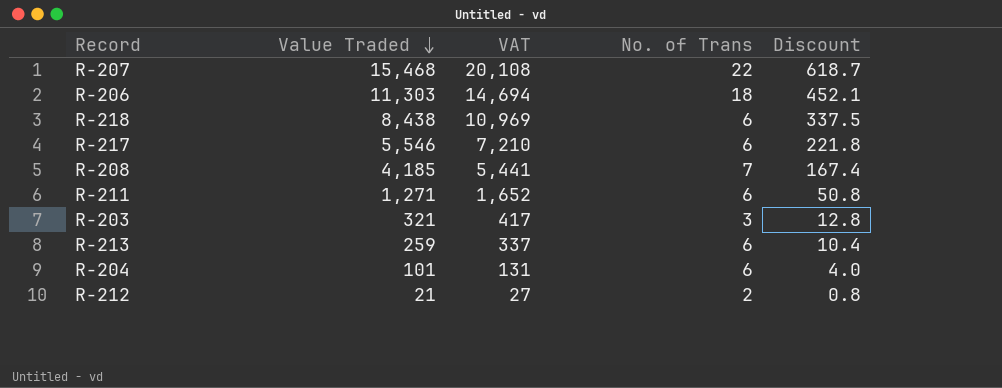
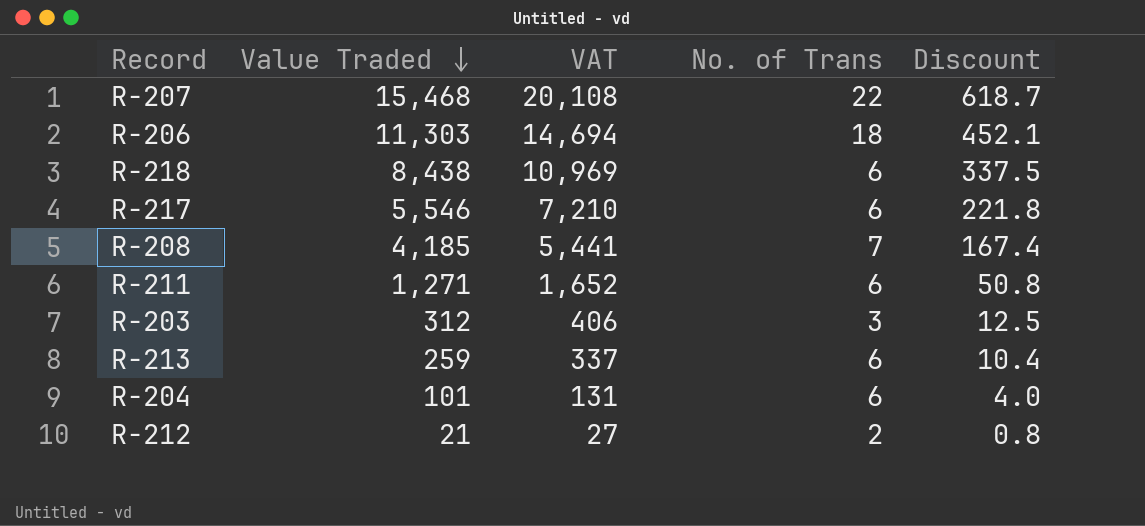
R-203 | Value Traded: 321 -> 312
R-203 | VAT: 417 -> 406
R-203 | Discount: 12.8 -> 12.5

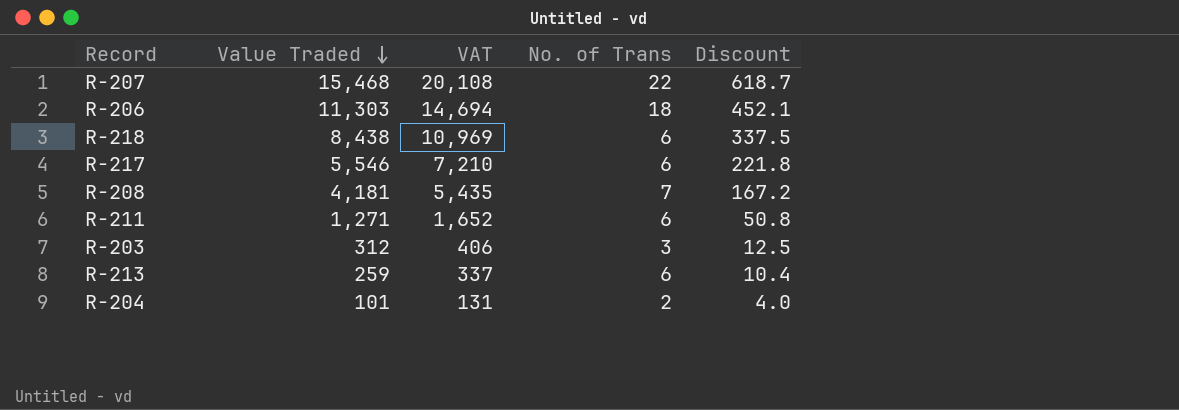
row R-212: 21 | 27 | 2 | 0.8 -> none
R-208 | Value Traded: 4,185 -> 4,181
R-208 | VAT: 5,441 -> 5,435
R-208 | Discount: 167.4 -> 167.2
R-204 | No. of Trans: 6 -> 2

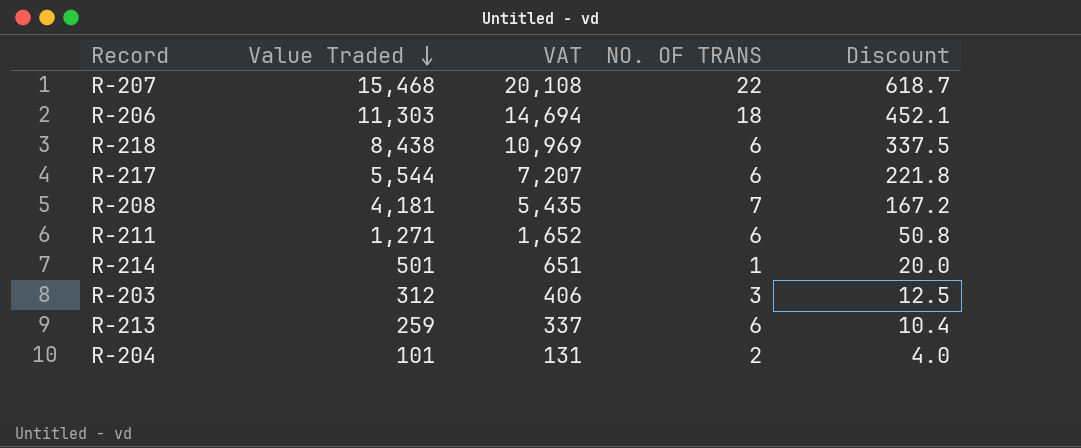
column name: No. of Trans -> NO. OF TRANS
R-217 | Value Traded: 5,546 -> 5,544
R-217 | VAT: 7,210 -> 7,207
row R-214: none -> 501 | 651 | 1 | 20.0

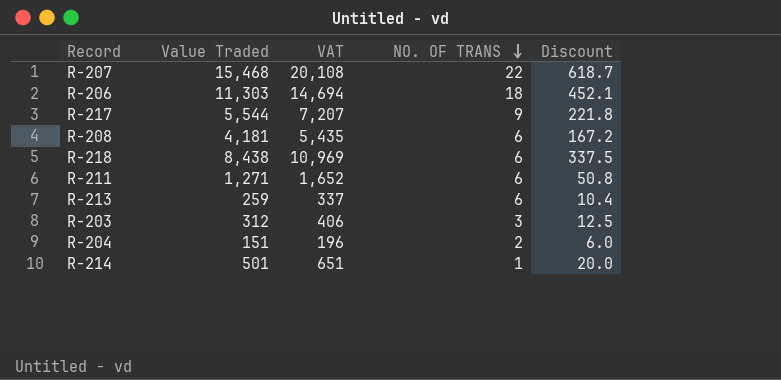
row order: Value Traded descending -> NO. OF TRANS descending
R-217 | NO. OF TRANS: 6 -> 9
R-208 | NO. OF TRANS: 7 -> 6
R-204 | Value Traded: 101 -> 151
R-204 | VAT: 131 -> 196
R-204 | Discount: 4.0 -> 6.0

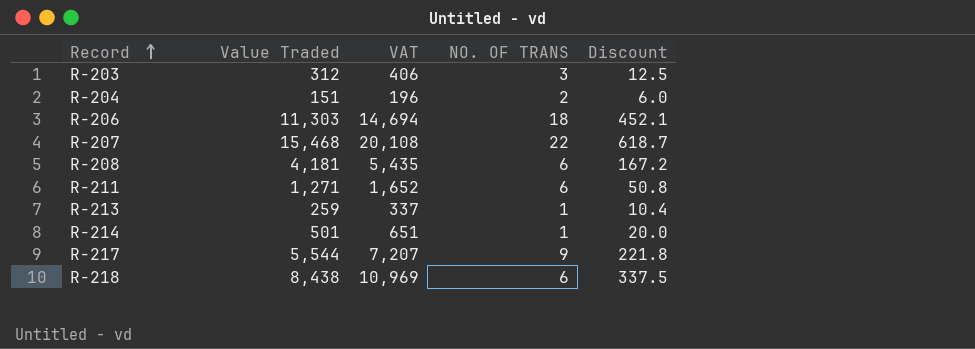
row order: NO. OF TRANS descending -> Record ascending
R-213 | NO. OF TRANS: 6 -> 1

